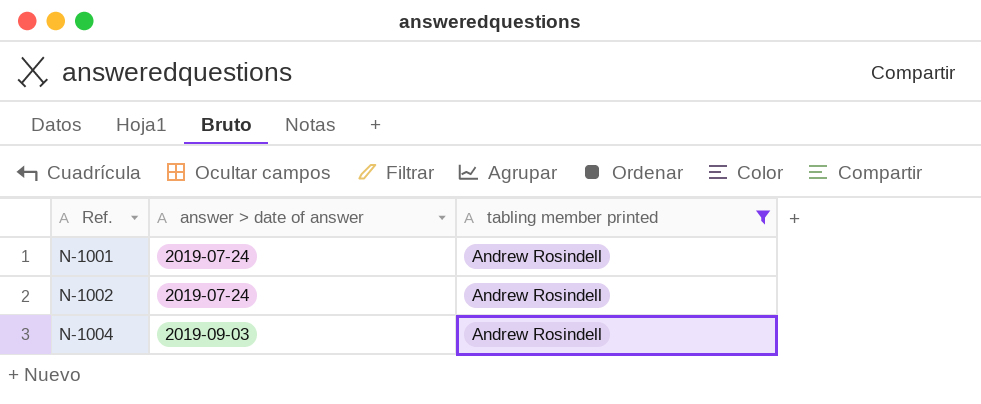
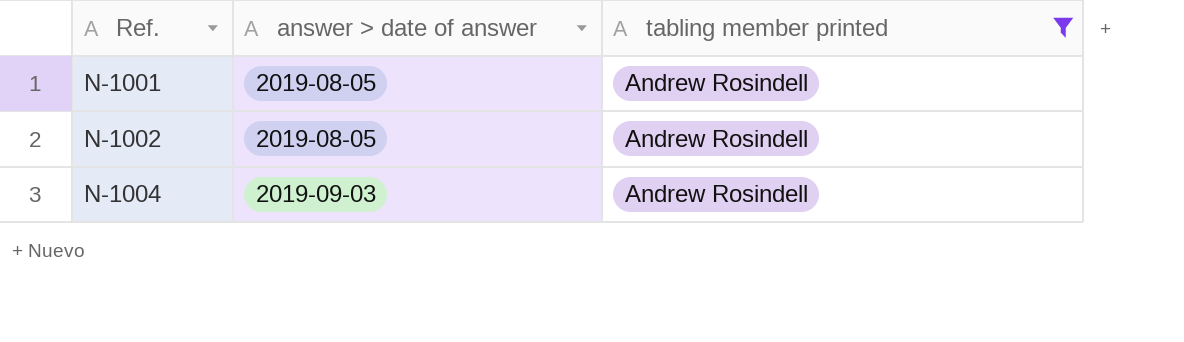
N-1001 | answer > date of answer: 2019-07-24 -> 2019-08-05
N-1002 | answer > date of answer: 2019-07-24 -> 2019-08-05

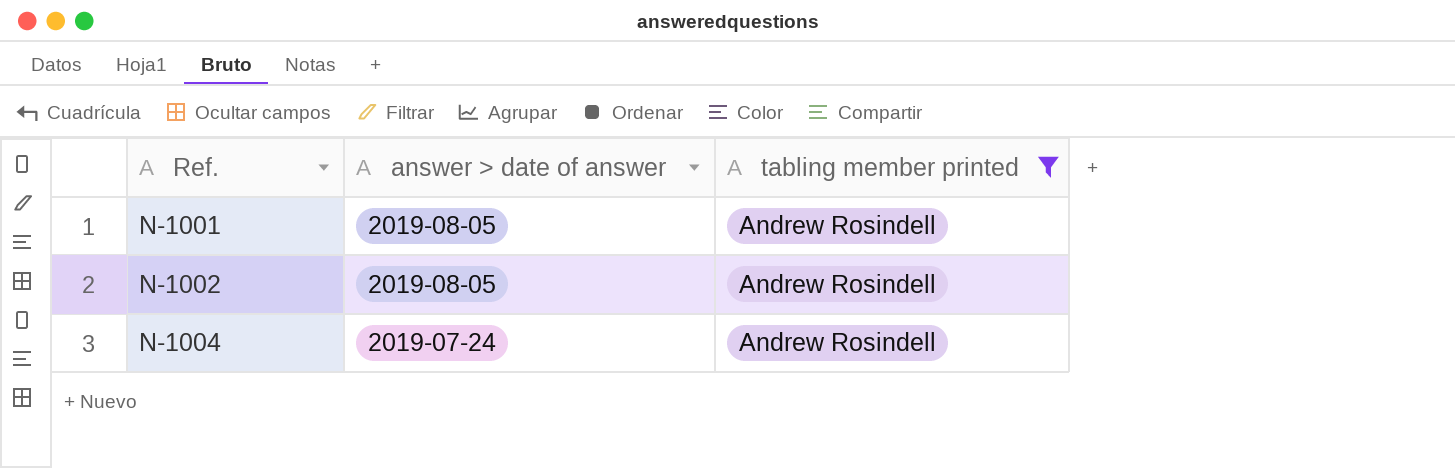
N-1004 | answer > date of answer: 2019-09-03 -> 2019-07-24

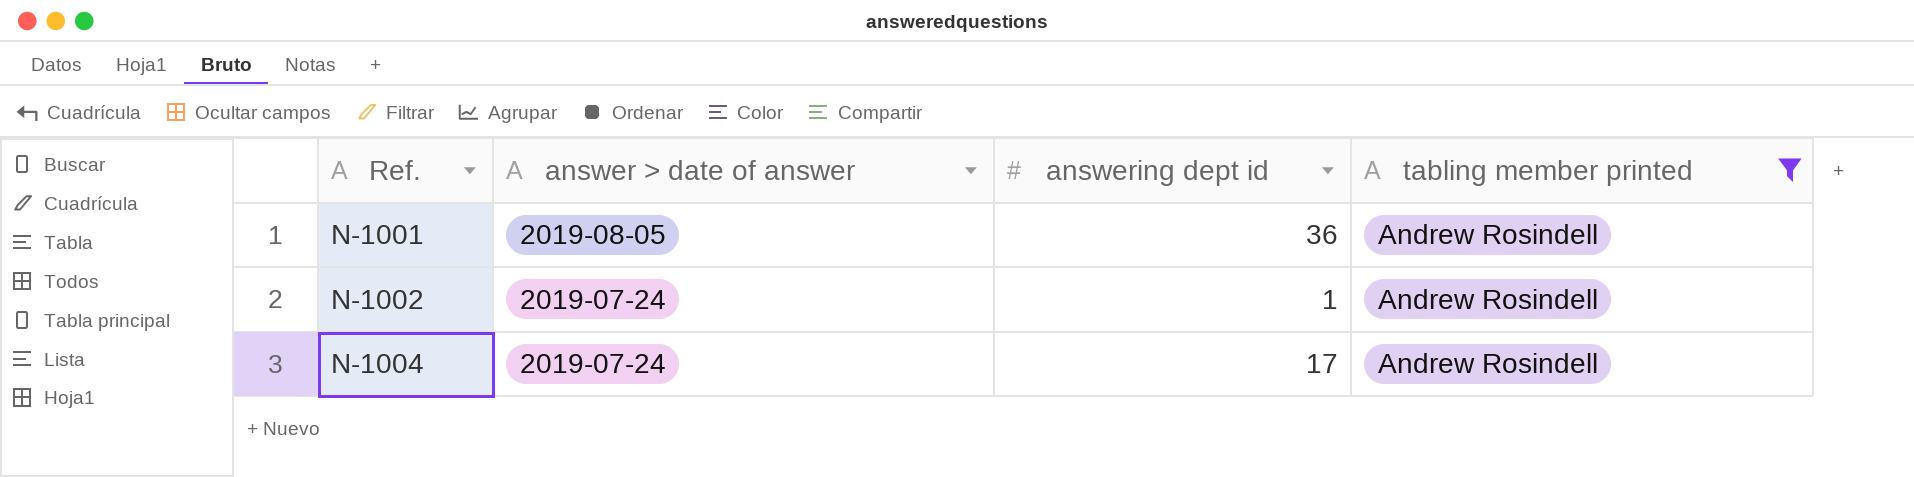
column answering dept id | position: none -> 3
N-1002 | answer > date of answer: 2019-08-05 -> 2019-07-24

